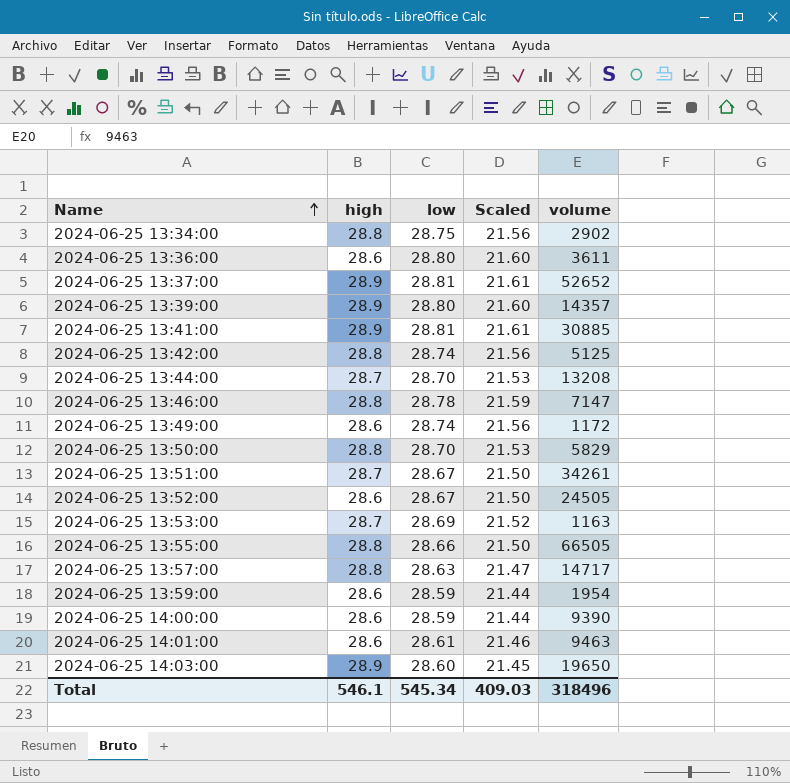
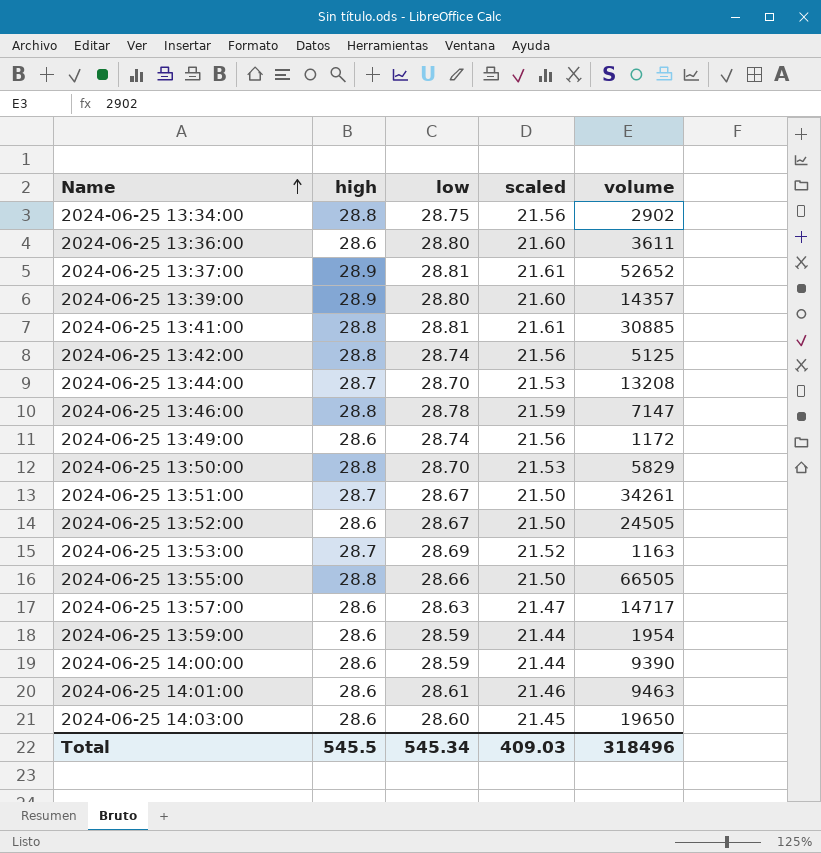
column name: Scaled -> scaled
2024-06-25 13:41:00 | high: 28.9 -> 28.8
2024-06-25 13:57:00 | high: 28.8 -> 28.6
2024-06-25 14:03:00 | high: 28.9 -> 28.6
Total | high: 546.1 -> 545.5

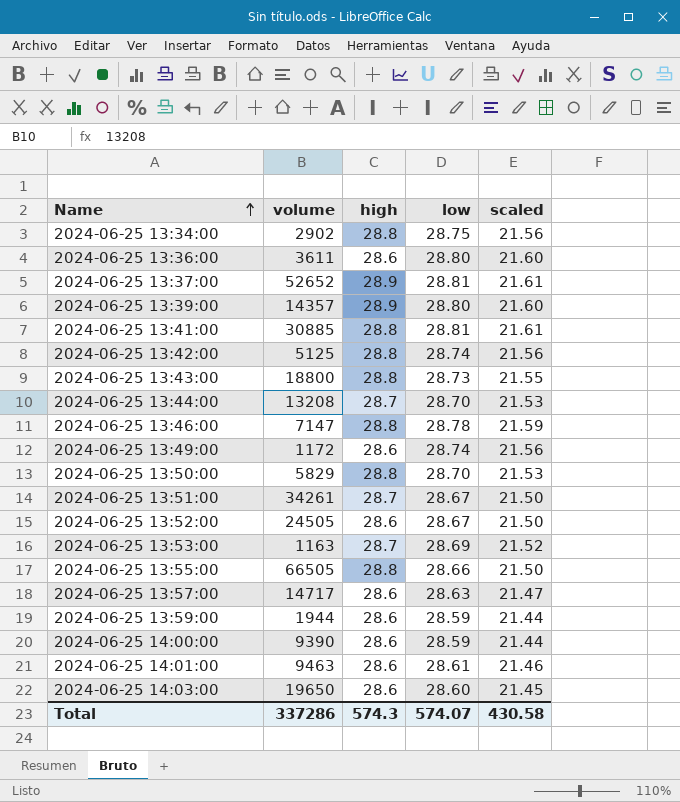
column volume | position: 5 -> 2
row 2024-06-25 13:43:00: none -> 18800 | 28.8 | 28.73 | 21.55
2024-06-25 13:59:00 | volume: 1954 -> 1944
Total | volume: 318496 -> 337286
Total | high: 545.5 -> 574.3
Total | low: 545.34 -> 574.07
Total | scaled: 409.03 -> 430.58

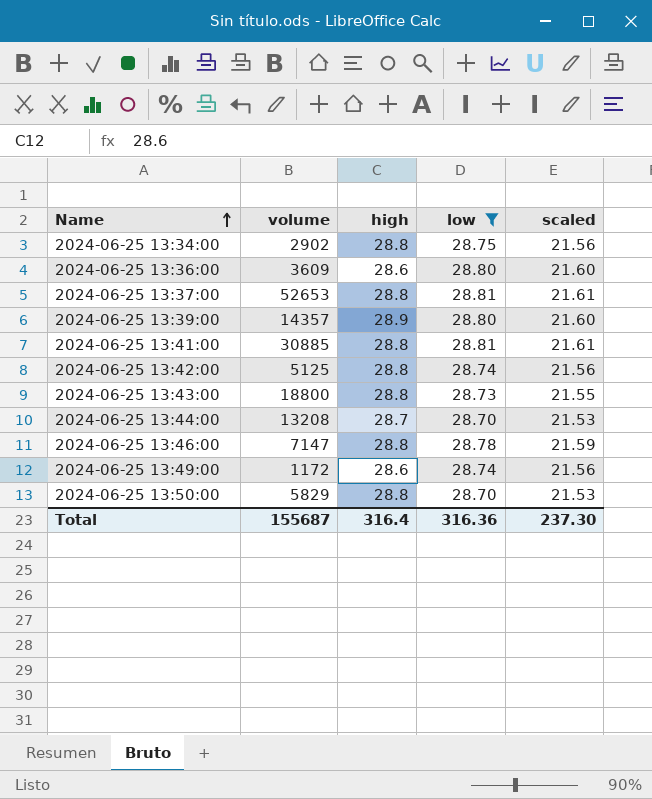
filter: none -> low >= 28.70
2024-06-25 13:36:00 | volume: 3611 -> 3609
2024-06-25 13:37:00 | volume: 52652 -> 52653
2024-06-25 13:37:00 | high: 28.9 -> 28.8
Total | volume: 337286 -> 155687
Total | high: 574.3 -> 316.4
Total | low: 574.07 -> 316.36
Total | scaled: 430.58 -> 237.30

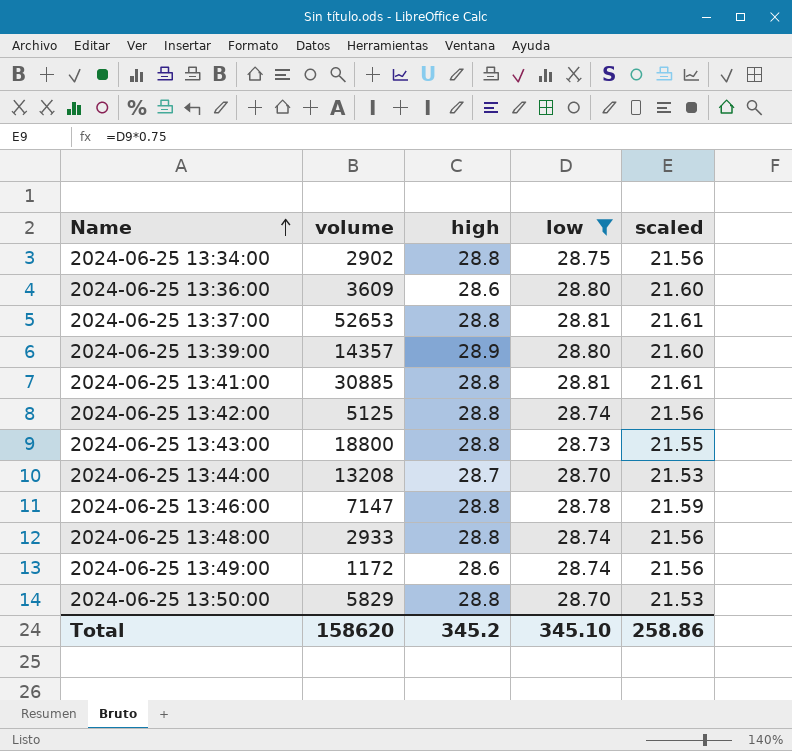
row 2024-06-25 13:48:00: none -> 2933 | 28.8 | 28.74 | 21.56
Total | volume: 155687 -> 158620
Total | high: 316.4 -> 345.2
Total | low: 316.36 -> 345.10
Total | scaled: 237.30 -> 258.86

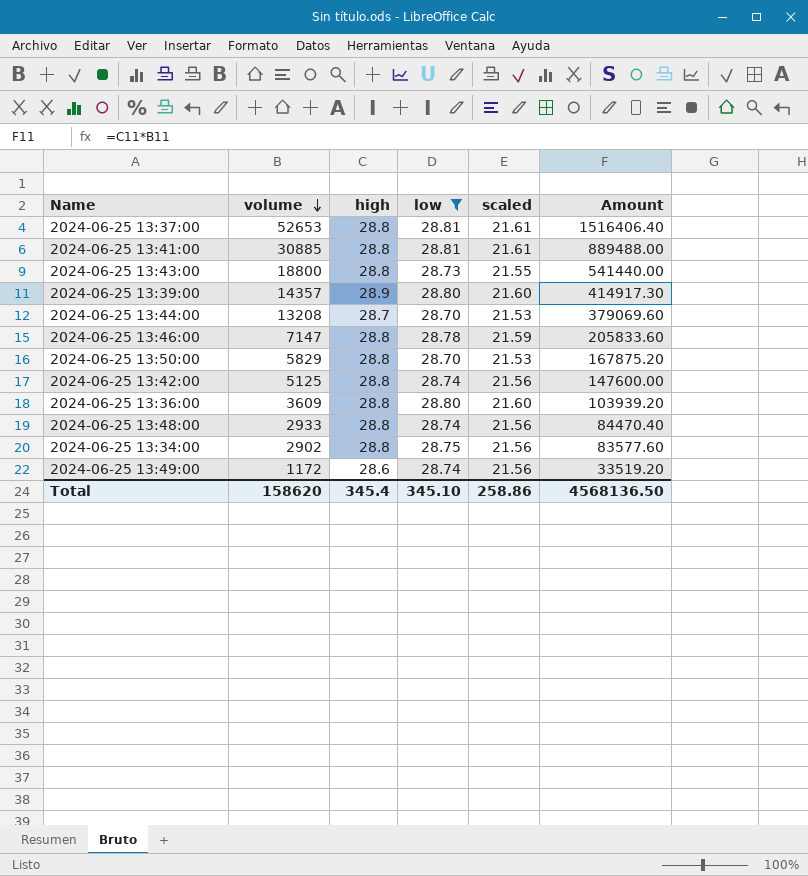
row order: Name ascending -> volume descending
column Amount | formula: none -> [volume] * [high]
2024-06-25 13:36:00 | high: 28.6 -> 28.8
Total | high: 345.2 -> 345.4

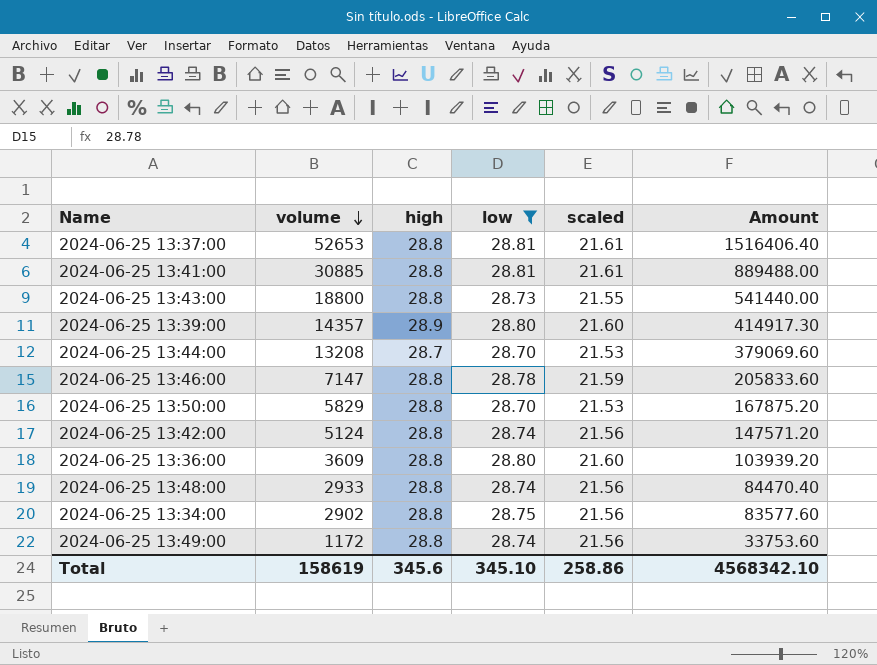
2024-06-25 13:42:00 | volume: 5125 -> 5124
2024-06-25 13:42:00 | Amount: 147600.00 -> 147571.20
2024-06-25 13:49:00 | high: 28.6 -> 28.8
2024-06-25 13:49:00 | Amount: 33519.20 -> 33753.60
Total | volume: 158620 -> 158619
Total | high: 345.4 -> 345.6
Total | Amount: 4568136.50 -> 4568342.10

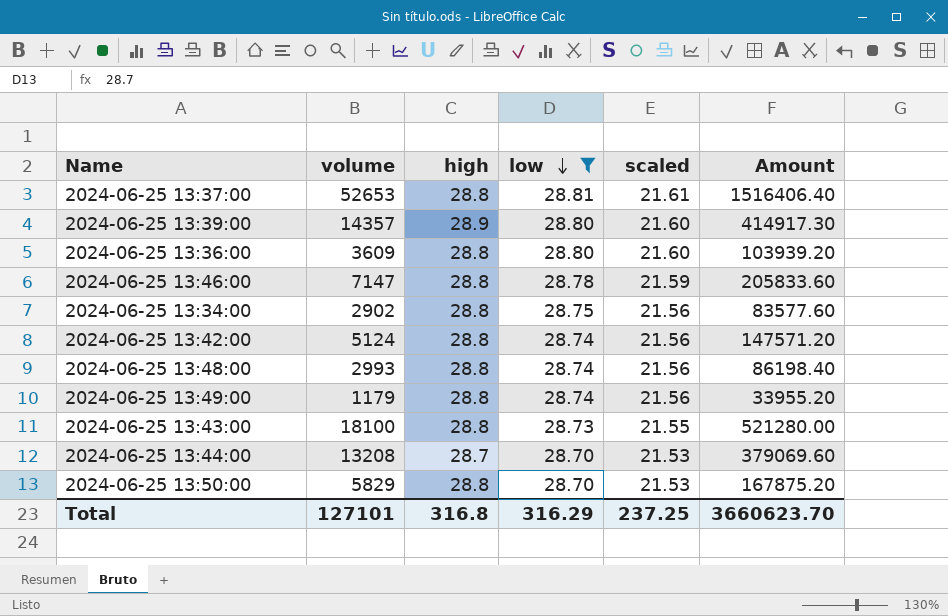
row order: volume descending -> low descending
row 2024-06-25 13:41:00: 30885 | 28.8 | 28.81 | 21.61 | 889488.00 -> none
2024-06-25 13:48:00 | volume: 2933 -> 2993
2024-06-25 13:48:00 | Amount: 84470.40 -> 86198.40
2024-06-25 13:49:00 | volume: 1172 -> 1179
2024-06-25 13:49:00 | Amount: 33753.60 -> 33955.20
2024-06-25 13:43:00 | volume: 18800 -> 18100
2024-06-25 13:43:00 | Amount: 541440.00 -> 521280.00
Total | volume: 158619 -> 127101
Total | high: 345.6 -> 316.8
Total | low: 345.10 -> 316.29
Total | scaled: 258.86 -> 237.25
Total | Amount: 4568342.10 -> 3660623.70

